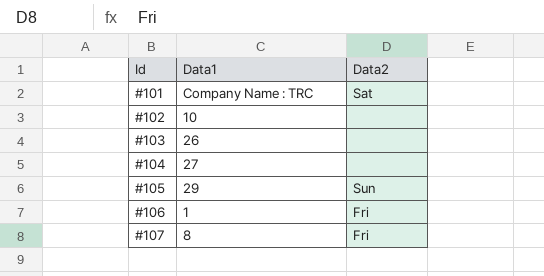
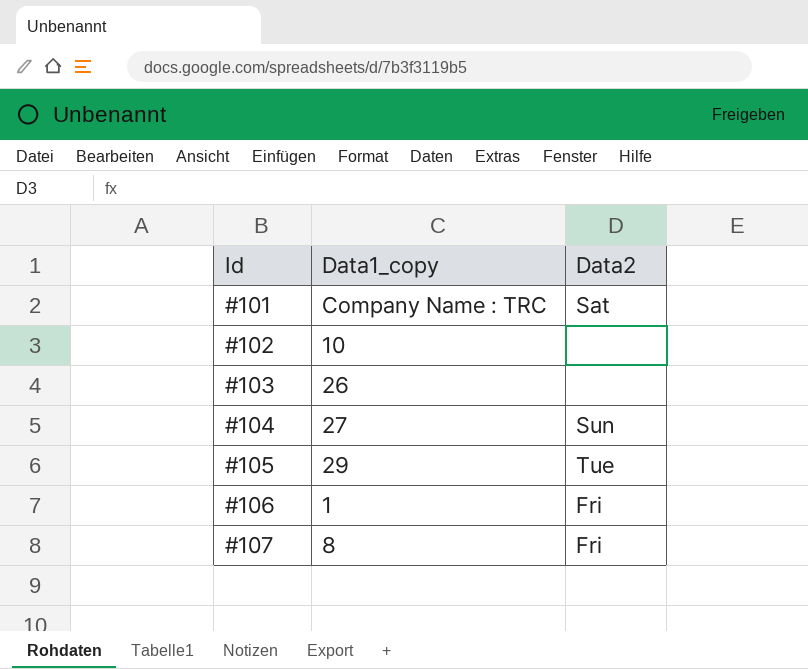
column name: Data1 -> Data1_copy
#104 | Data2: none -> Sun
#105 | Data2: Sun -> Tue

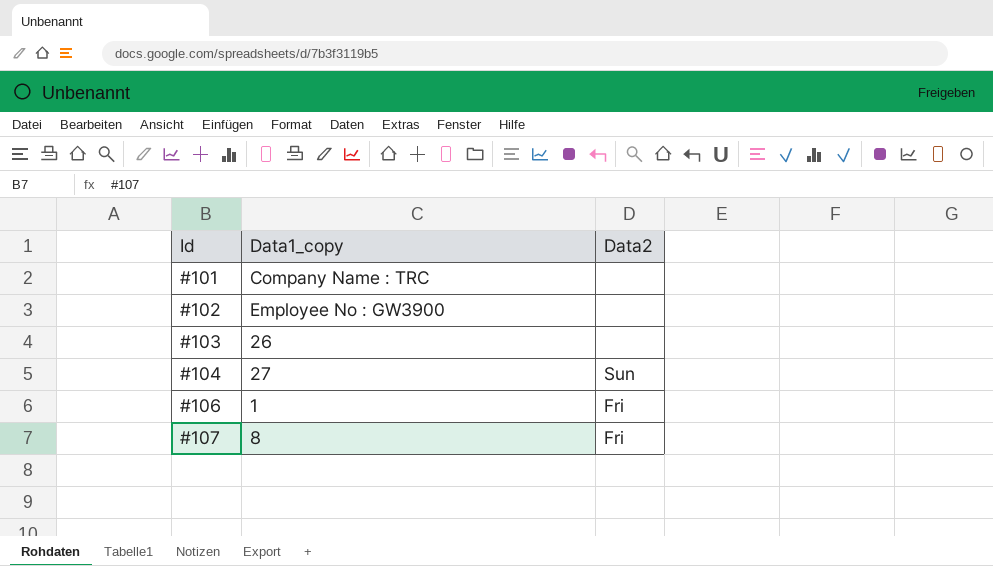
row #105: 29 | Tue -> none
#101 | Data2: Sat -> none
#102 | Data1_copy: 10 -> Employee No : GW3900

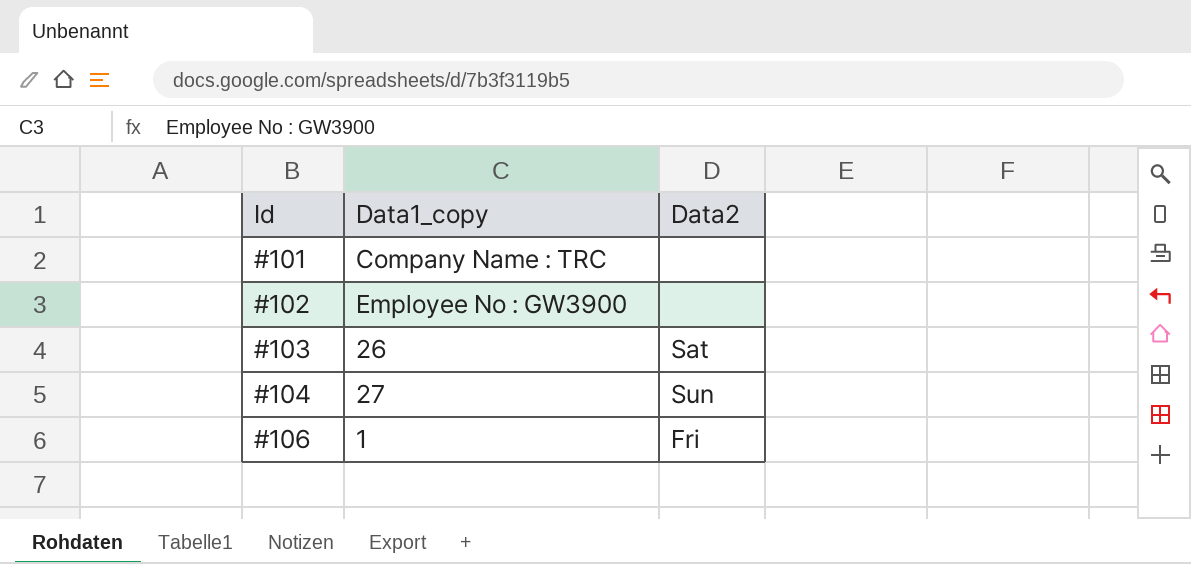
row #107: 8 | Fri -> none
#103 | Data2: none -> Sat

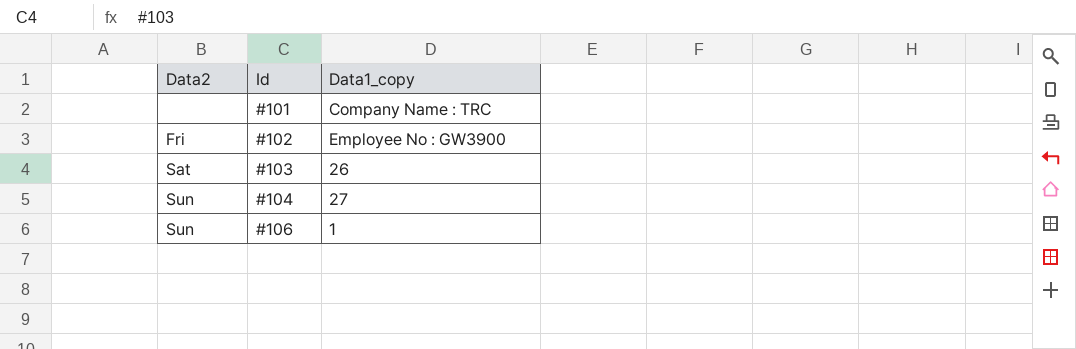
column Data2 | position: 3 -> 1
#102 | Data2: none -> Fri
#106 | Data2: Fri -> Sun

